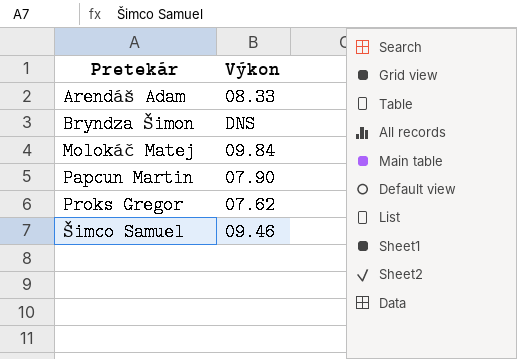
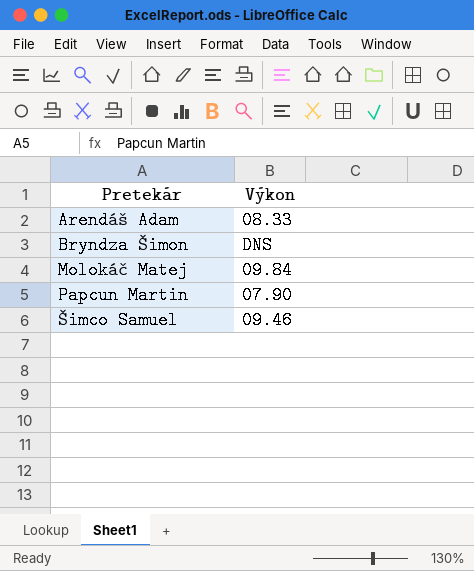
row Proks Gregor: 07.62 -> none

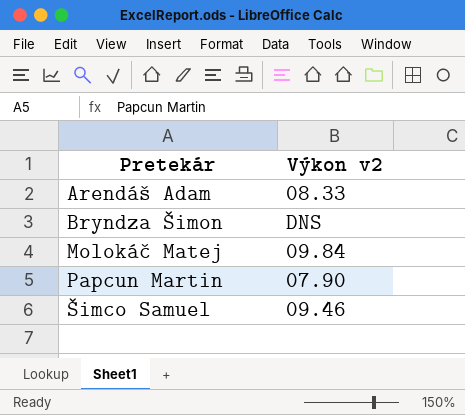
column name: Výkon -> Výkon v2

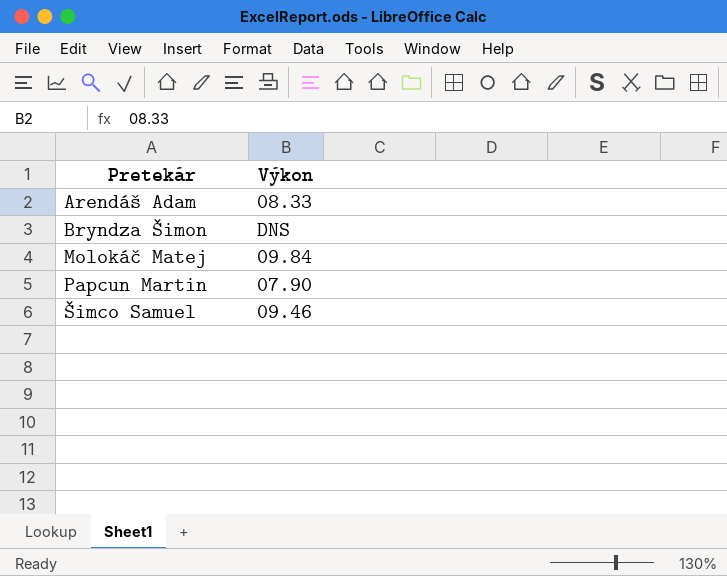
column name: Výkon v2 -> Výkon

